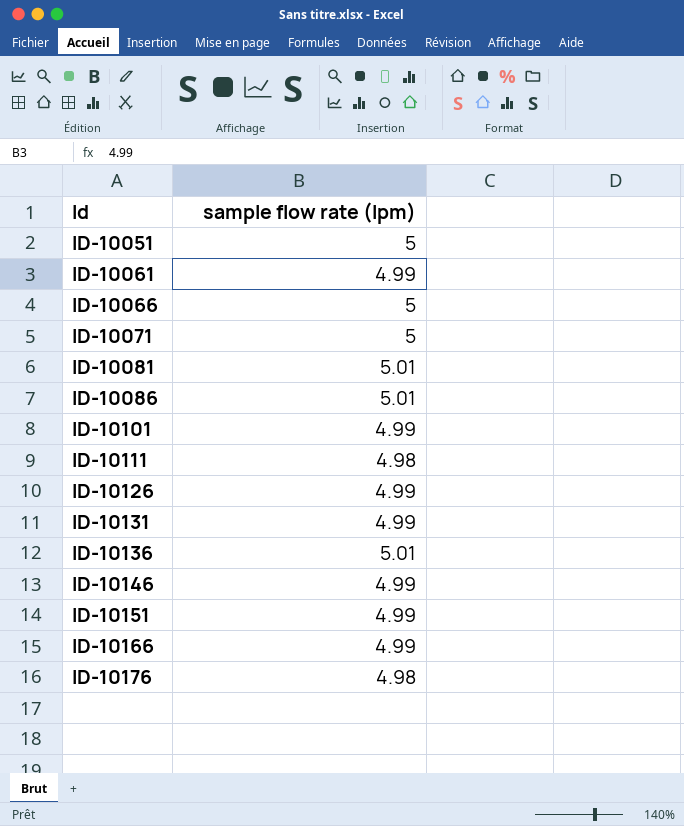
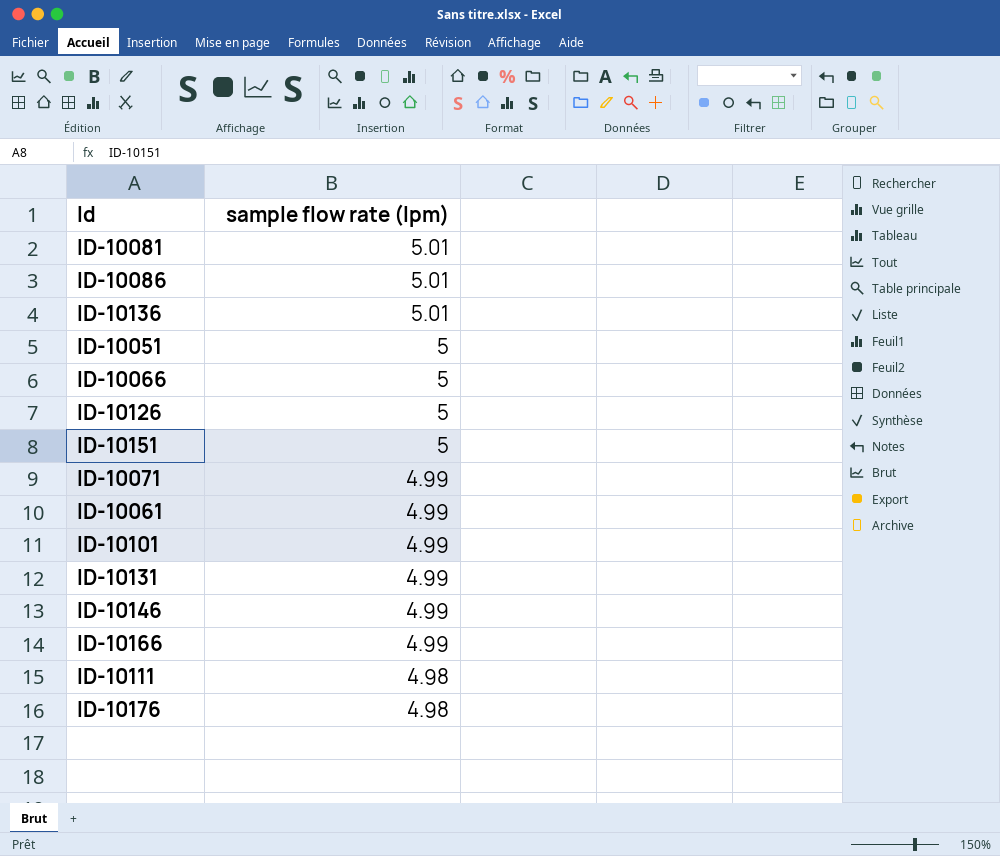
row order: Id ascending -> sample flow rate (lpm) descending
ID-10126 | sample flow rate (lpm): 4.99 -> 5
ID-10151 | sample flow rate (lpm): 4.99 -> 5
ID-10071 | sample flow rate (lpm): 5 -> 4.99

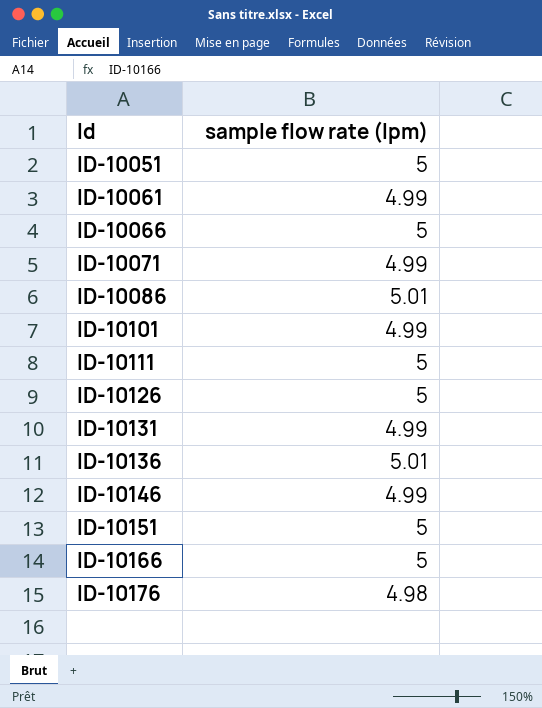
row order: sample flow rate (lpm) descending -> Id ascending
row ID-10081: 5.01 -> none
ID-10111 | sample flow rate (lpm): 4.98 -> 5
ID-10166 | sample flow rate (lpm): 4.99 -> 5

